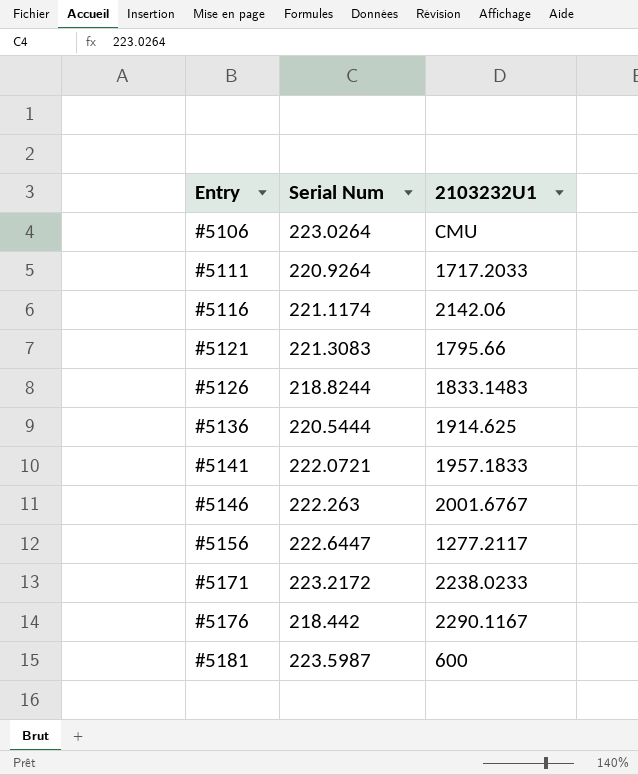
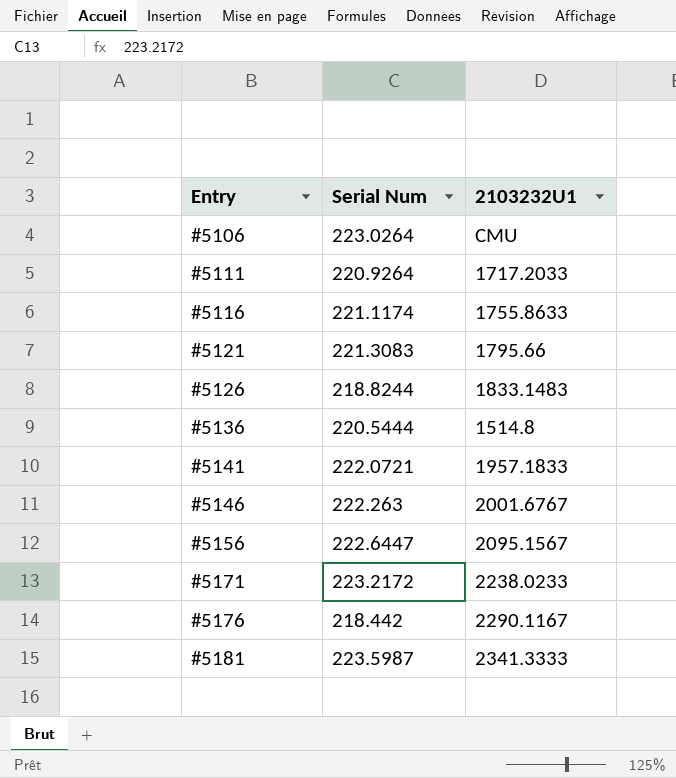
#5116 | 2103232U1: 2142.06 -> 1755.8633
#5136 | 2103232U1: 1914.625 -> 1514.8
#5156 | 2103232U1: 1277.2117 -> 2095.1567
#5181 | 2103232U1: 600 -> 2341.3333

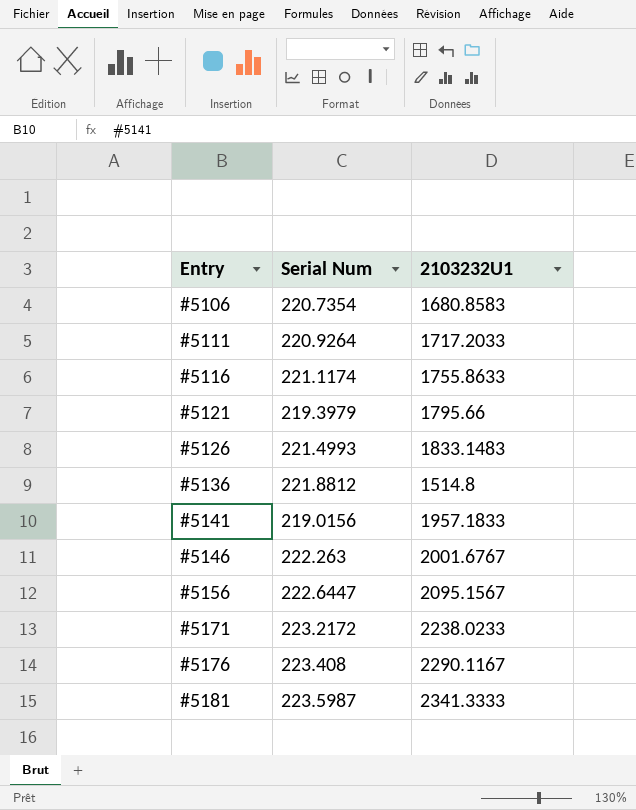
#5106 | Serial Num: 223.0264 -> 220.7354
#5106 | 2103232U1: CMU -> 1680.8583
#5121 | Serial Num: 221.3083 -> 219.3979
#5126 | Serial Num: 218.8244 -> 221.4993
#5136 | Serial Num: 220.5444 -> 221.8812
#5141 | Serial Num: 222.0721 -> 219.0156
#5176 | Serial Num: 218.442 -> 223.408

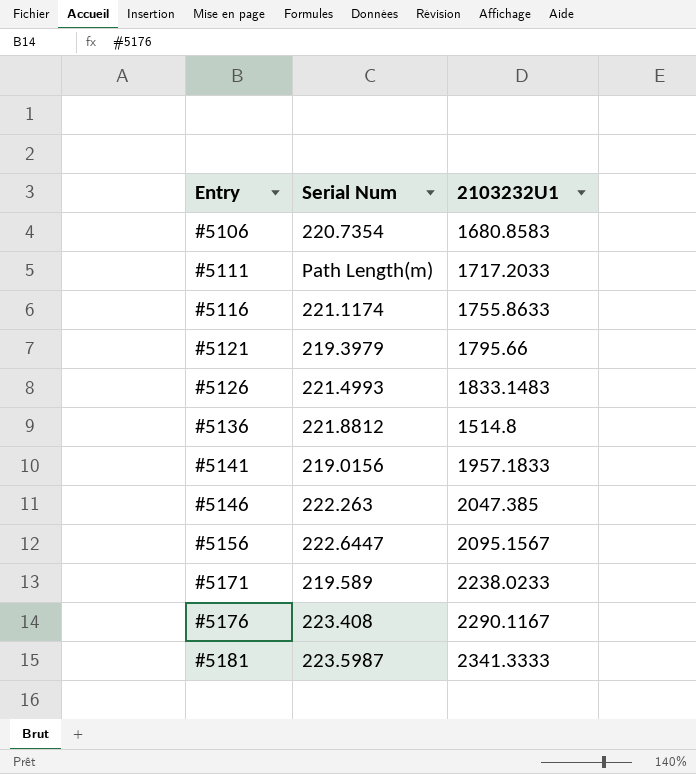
#5111 | Serial Num: 220.9264 -> Path Length(m)
#5146 | 2103232U1: 2001.6767 -> 2047.385
#5171 | Serial Num: 223.2172 -> 219.589

